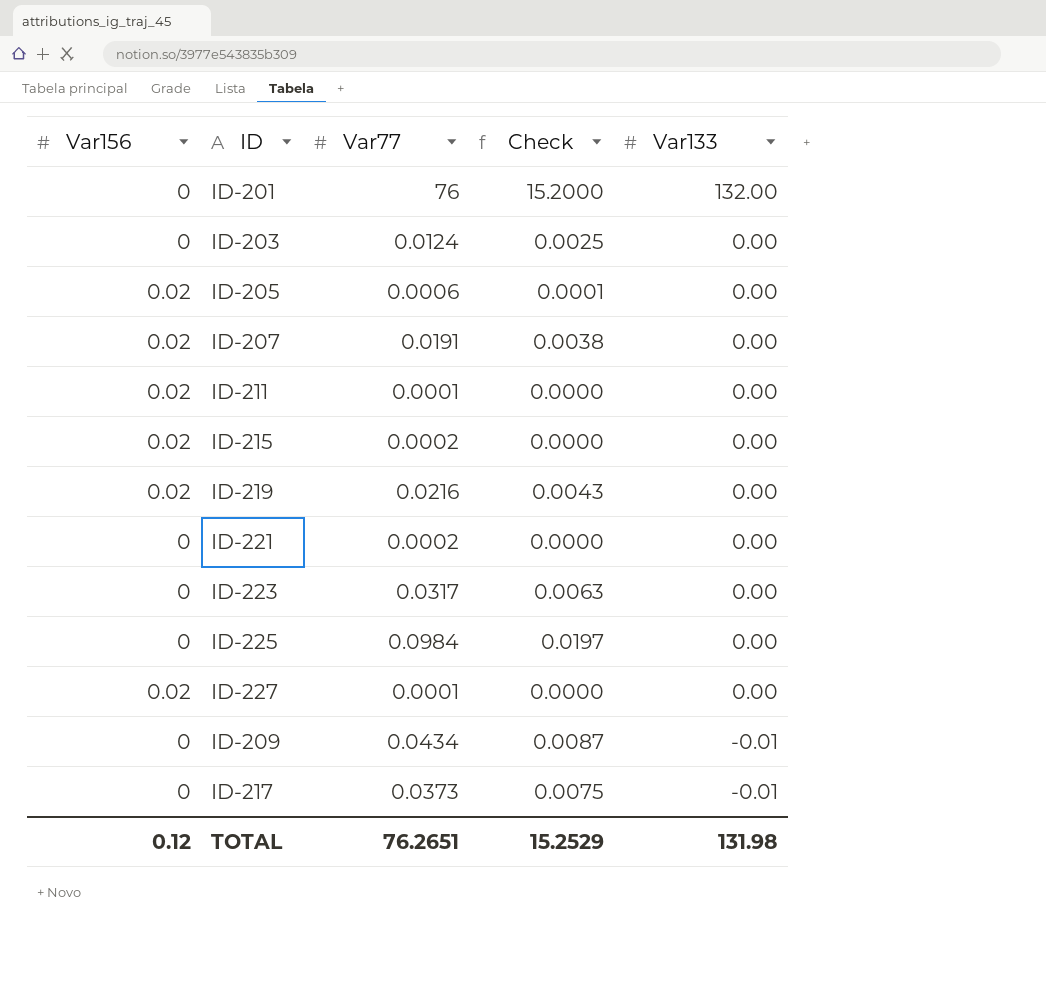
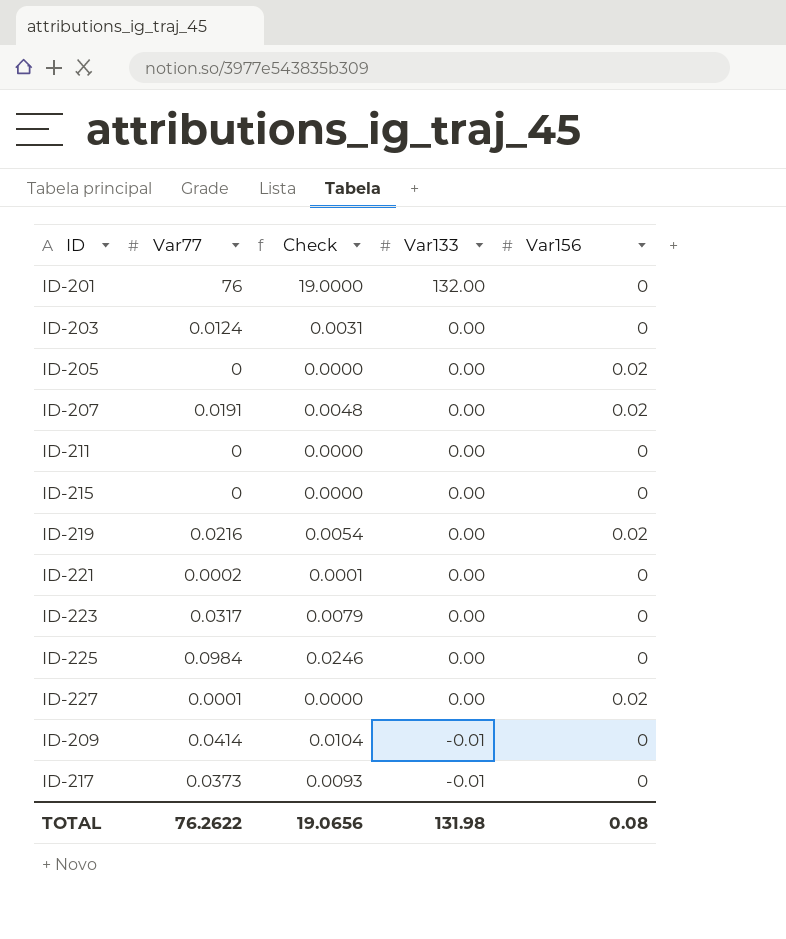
column Check | formula: [Var77] * 0.2 -> [Var77] * 0.25
column Var156 | position: 1 -> 5
ID-205 | Var77: 0.0006 -> 0
ID-211 | Var77: 0.0001 -> 0
ID-211 | Var156: 0.02 -> 0
ID-215 | Var77: 0.0002 -> 0
ID-215 | Var156: 0.02 -> 0
ID-209 | Var77: 0.0434 -> 0.0414
TOTAL | Var77: 76.2651 -> 76.2622
TOTAL | Check: 15.2529 -> 19.0656
TOTAL | Var156: 0.12 -> 0.08

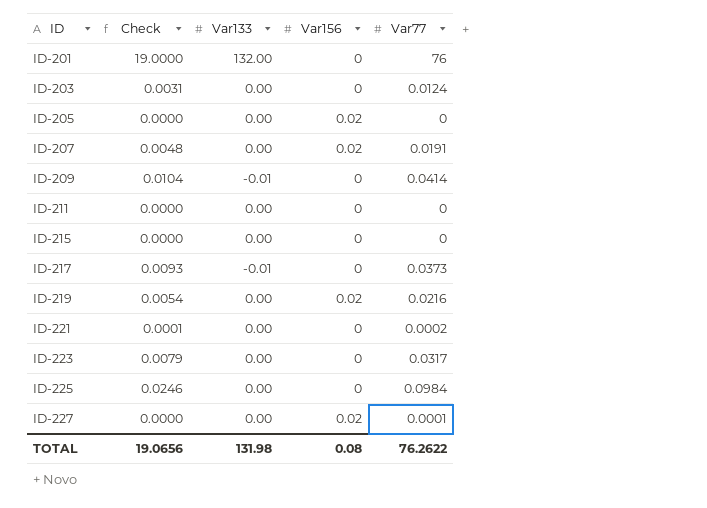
row order: Var133 descending -> ID ascending
column Var77 | position: 2 -> 5

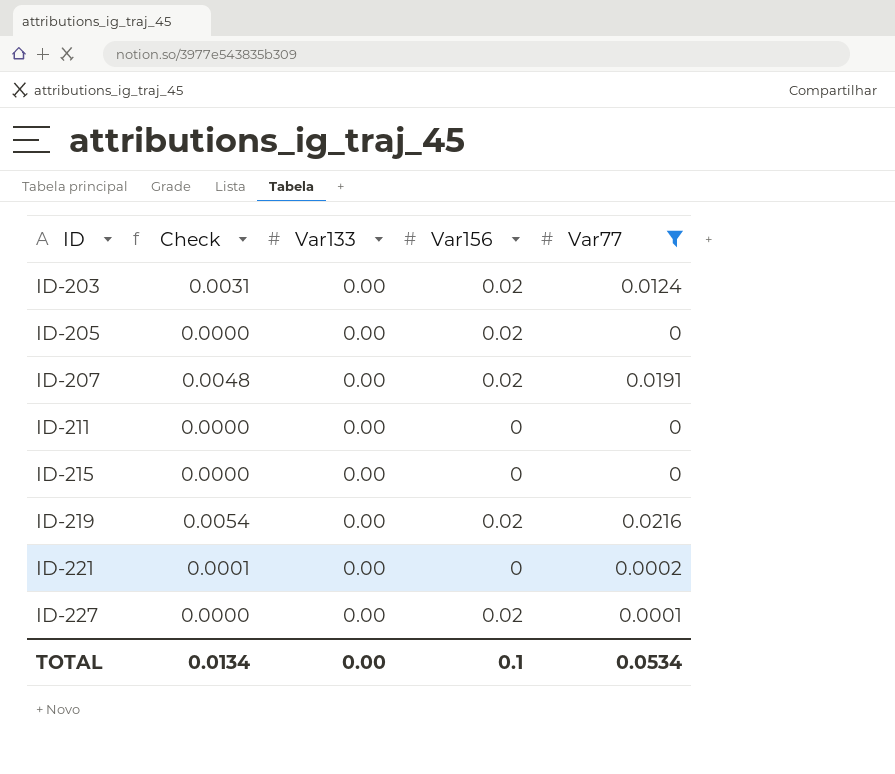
filter: none -> Var77 <= 0.0216
ID-203 | Var156: 0 -> 0.02
TOTAL | Check: 19.0656 -> 0.0134
TOTAL | Var133: 131.98 -> 0.00
TOTAL | Var156: 0.08 -> 0.1
TOTAL | Var77: 76.2622 -> 0.0534

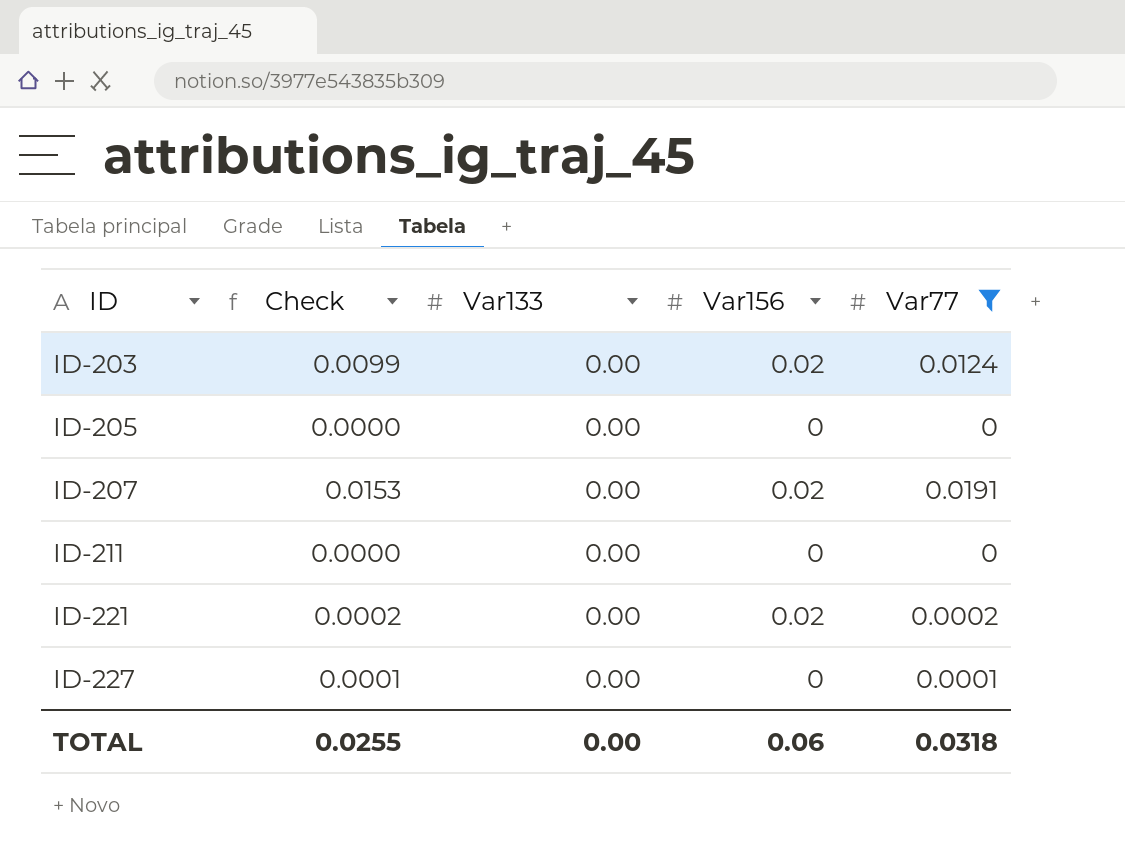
column Check | formula: [Var77] * 0.25 -> [Var77] * 0.8
row ID-215: 0.0000 | 0.00 | 0 | 0 -> none
row ID-219: 0.0054 | 0.00 | 0.02 | 0.0216 -> none
ID-205 | Var156: 0.02 -> 0
ID-221 | Var156: 0 -> 0.02
ID-227 | Var156: 0.02 -> 0
TOTAL | Check: 0.0134 -> 0.0255
TOTAL | Var156: 0.1 -> 0.06
TOTAL | Var77: 0.0534 -> 0.0318

